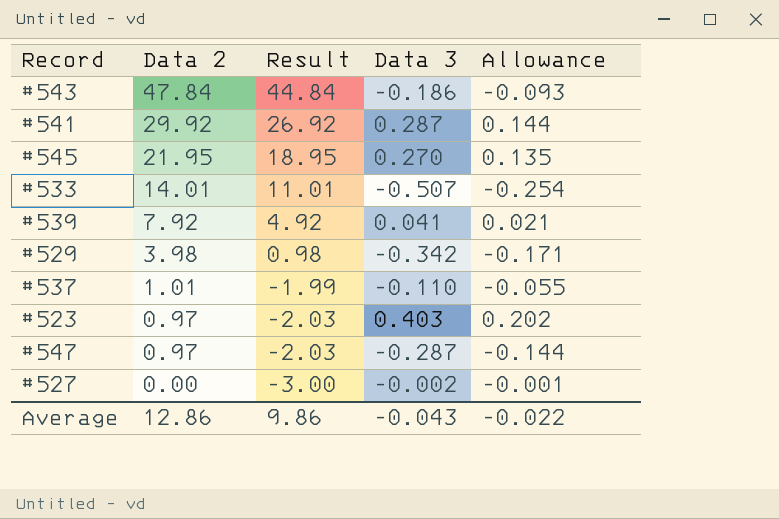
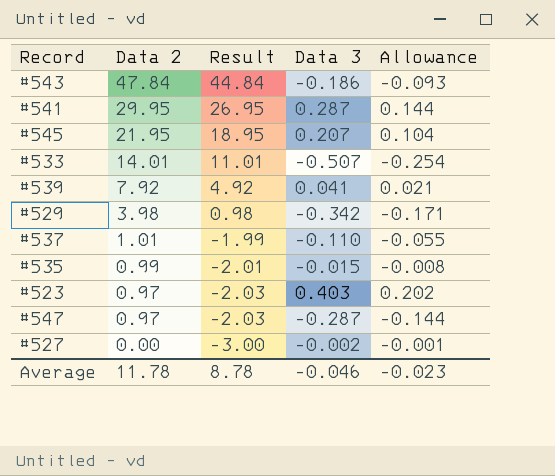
#541 | Data 2: 29.92 -> 29.95
#541 | Result: 26.92 -> 26.95
#545 | Data 3: 0.270 -> 0.207
#545 | Allowance: 0.135 -> 0.104
row #535: none -> 0.99 | -2.01 | -0.015 | -0.008
Average | Data 2: 12.86 -> 11.78
Average | Result: 9.86 -> 8.78
Average | Data 3: -0.043 -> -0.046
Average | Allowance: -0.022 -> -0.023

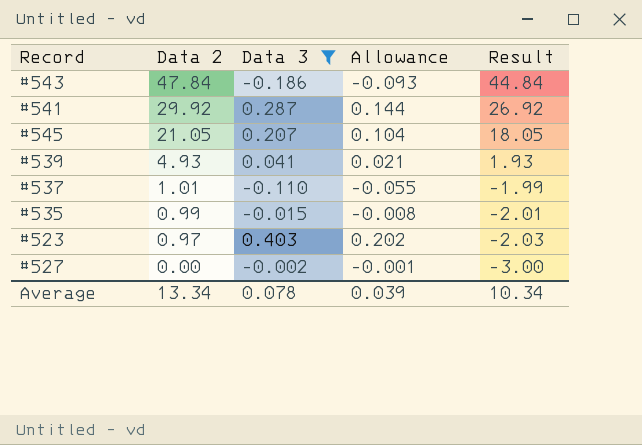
filter: none -> Data 3 >= -0.186
column Result | position: 3 -> 5
#541 | Data 2: 29.95 -> 29.92
#541 | Result: 26.95 -> 26.92
#545 | Data 2: 21.95 -> 21.05
#545 | Result: 18.95 -> 18.05
#539 | Data 2: 7.92 -> 4.93
#539 | Result: 4.92 -> 1.93
Average | Data 2: 11.78 -> 13.34
Average | Data 3: -0.046 -> 0.078
Average | Allowance: -0.023 -> 0.039
Average | Result: 8.78 -> 10.34

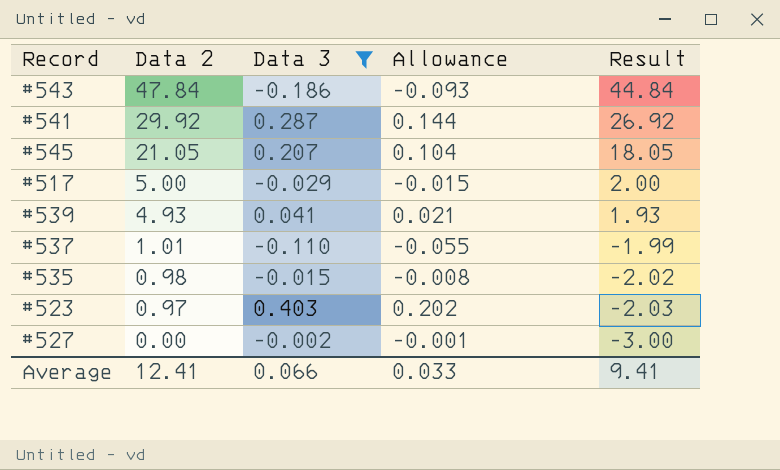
row #517: none -> 5.00 | -0.029 | -0.015 | 2.00
#535 | Data 2: 0.99 -> 0.98
#535 | Result: -2.01 -> -2.02
Average | Data 2: 13.34 -> 12.41
Average | Data 3: 0.078 -> 0.066
Average | Allowance: 0.039 -> 0.033
Average | Result: 10.34 -> 9.41

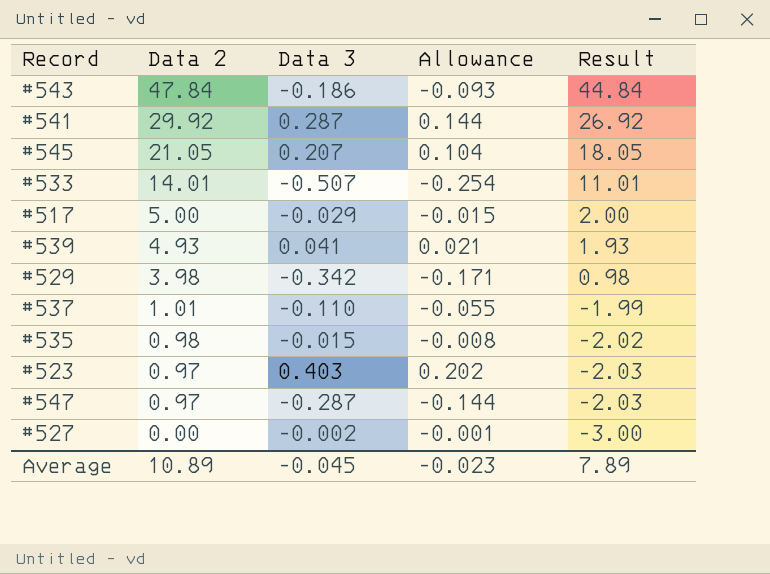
filter: Data 3 >= -0.186 -> none
Average | Data 2: 12.41 -> 10.89
Average | Data 3: 0.066 -> -0.045
Average | Allowance: 0.033 -> -0.023
Average | Result: 9.41 -> 7.89

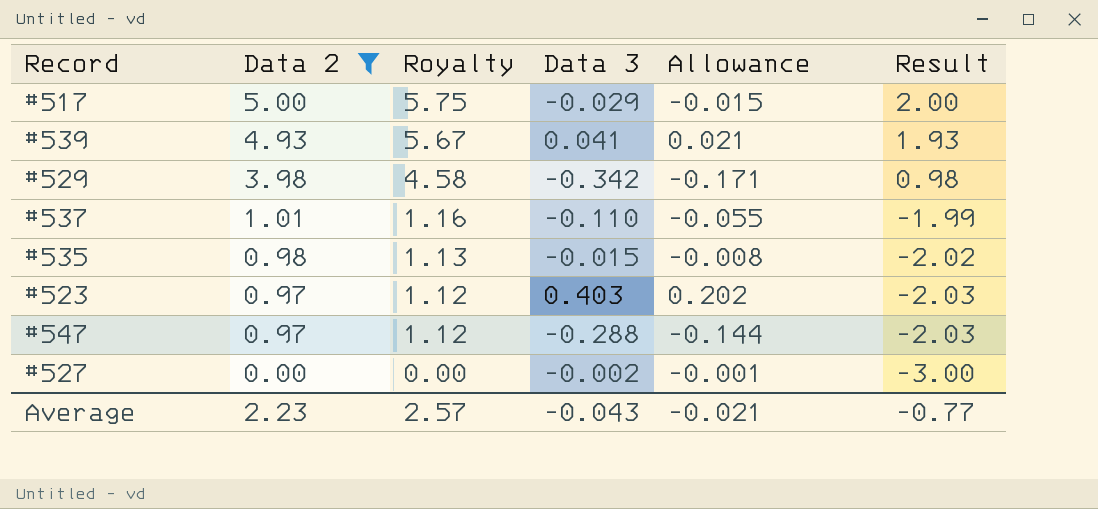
filter: none -> Data 2 <= 5.00
column Royalty | formula: none -> [Data 2] * 1.15
#547 | Data 3: -0.287 -> -0.288
Average | Data 2: 10.89 -> 2.23
Average | Data 3: -0.045 -> -0.043
Average | Allowance: -0.023 -> -0.021
Average | Result: 7.89 -> -0.77

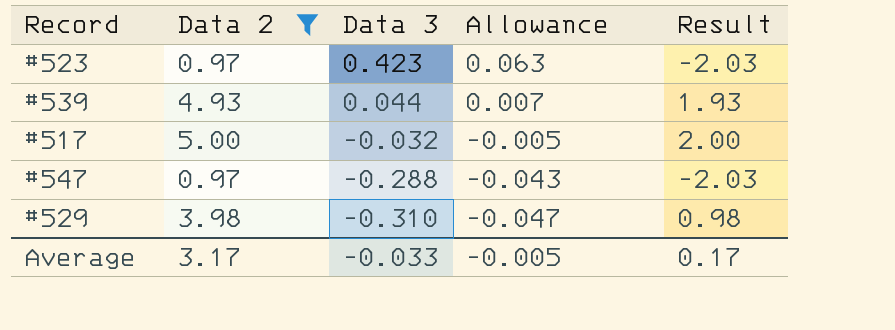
row order: Data 2 descending -> Data 3 descending
column Royalty | formula: [Data 2] * 1.15 -> none
column Allowance | formula: [Data 3] * 0.5 -> [Data 3] * 0.15
row #537: 1.01 | 1.16 | -0.110 | -0.055 | -1.99 -> none
row #535: 0.98 | 1.13 | -0.015 | -0.008 | -2.02 -> none
row #527: 0.00 | 0.00 | -0.002 | -0.001 | -3.00 -> none
#523 | Data 3: 0.403 -> 0.423
#539 | Data 3: 0.041 -> 0.044
#517 | Data 3: -0.029 -> -0.032
#529 | Data 3: -0.342 -> -0.310
Average | Data 2: 2.23 -> 3.17
Average | Data 3: -0.043 -> -0.033
Average | Allowance: -0.021 -> -0.005
Average | Result: -0.77 -> 0.17

